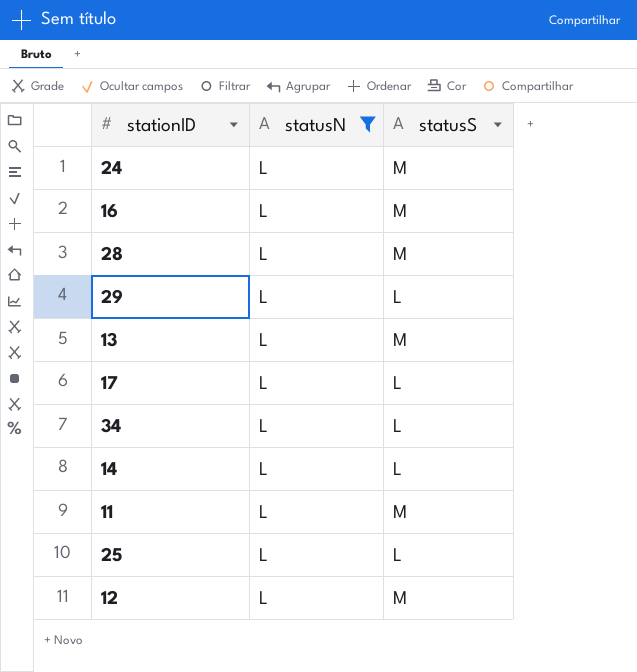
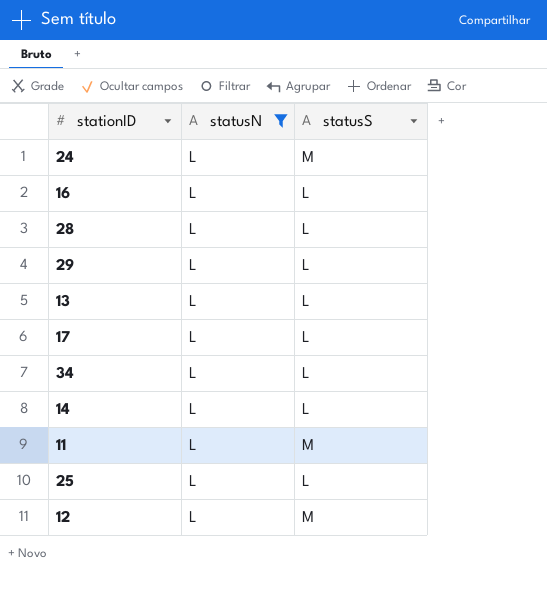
16 | statusS: M -> L
28 | statusS: M -> L
13 | statusS: M -> L

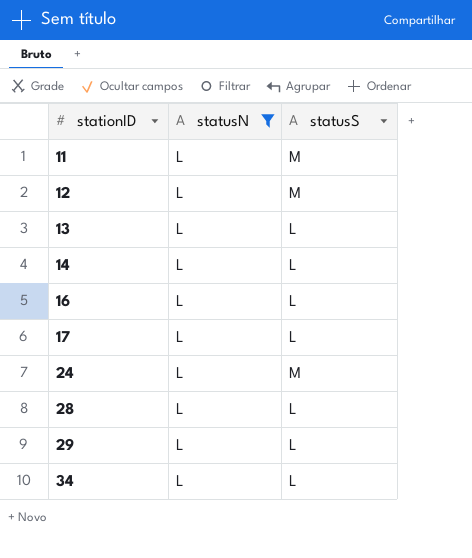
row order: none -> stationID ascending
row 25: L | L -> none

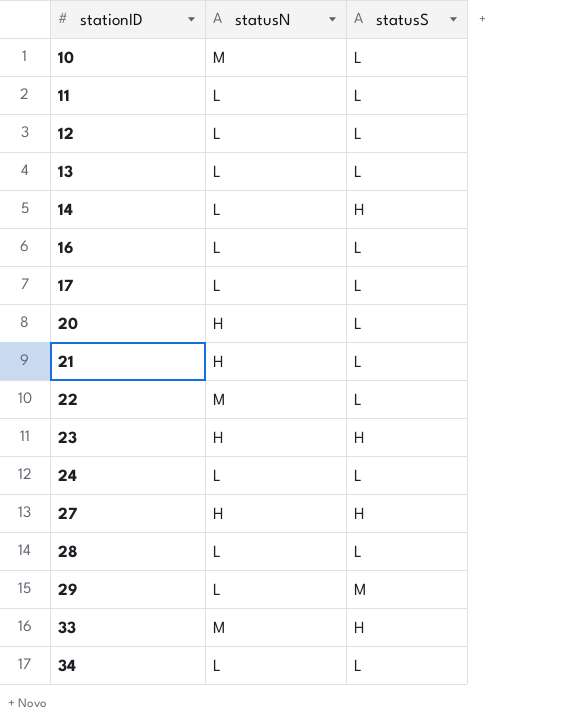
filter: statusN = L -> none
11 | statusS: M -> L
12 | statusS: M -> L
14 | statusS: L -> H
24 | statusS: M -> L
29 | statusS: L -> M

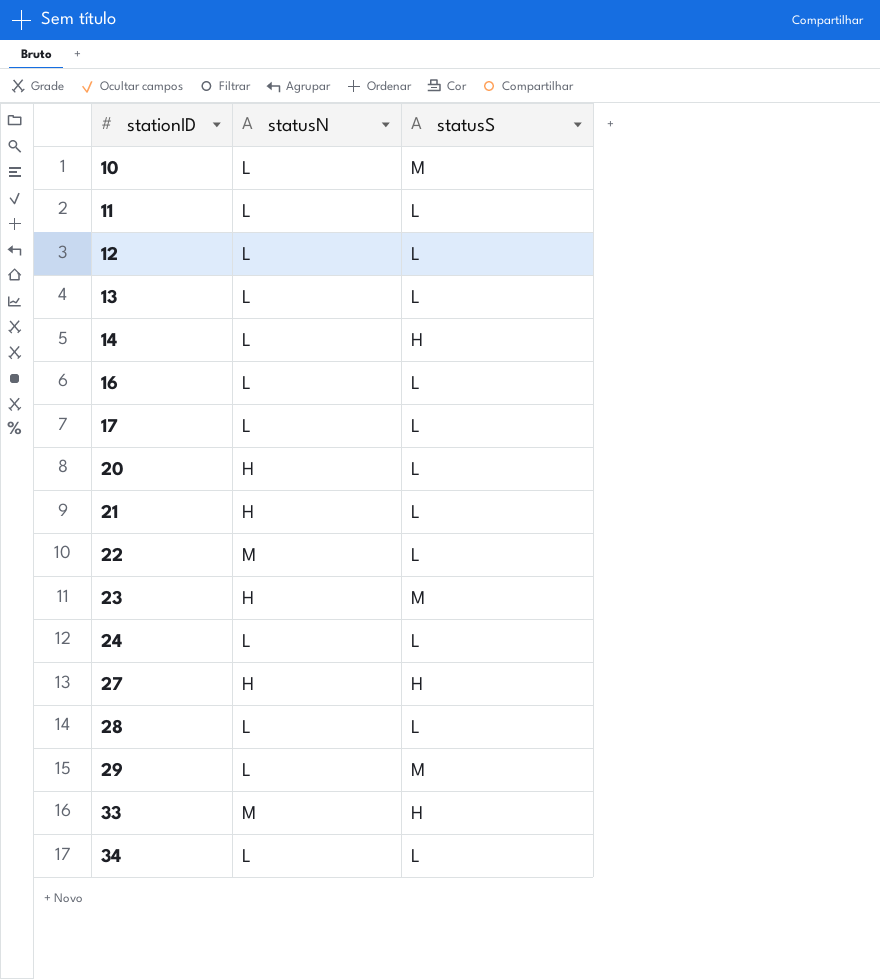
10 | statusN: M -> L
10 | statusS: L -> M
23 | statusS: H -> M

